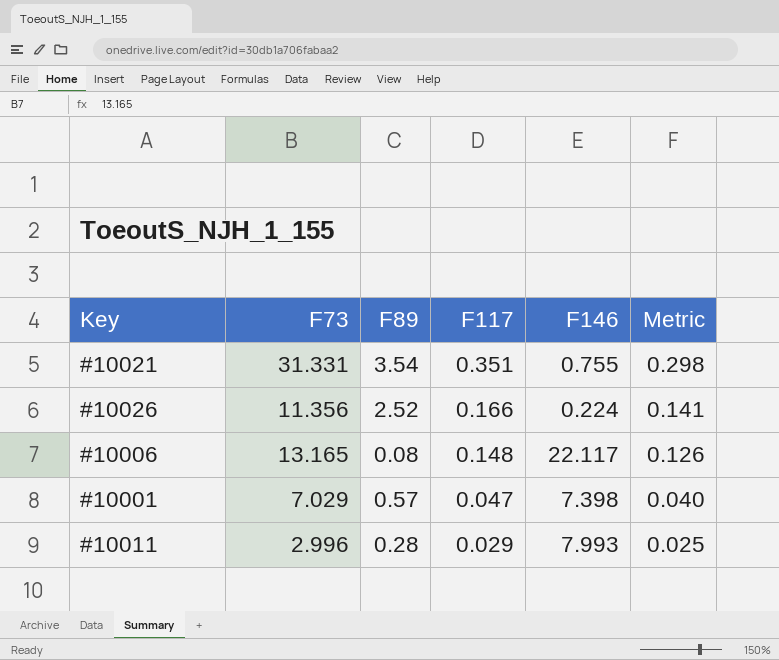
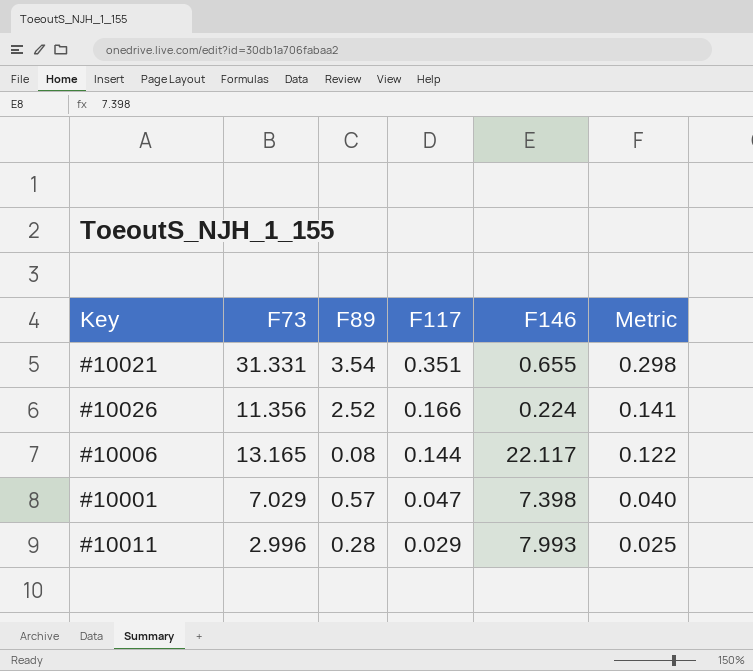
#10021 | F146: 0.755 -> 0.655
#10006 | F117: 0.148 -> 0.144
#10006 | Metric: 0.126 -> 0.122

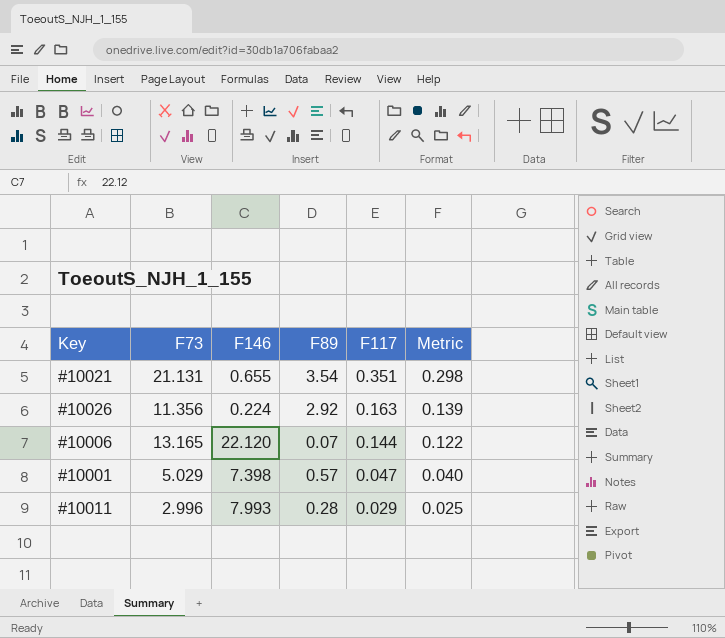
column F146 | position: 5 -> 3
#10021 | F73: 31.331 -> 21.131
#10026 | F89: 2.52 -> 2.92
#10026 | F117: 0.166 -> 0.163
#10026 | Metric: 0.141 -> 0.139
#10006 | F146: 22.117 -> 22.120
#10006 | F89: 0.08 -> 0.07
#10001 | F73: 7.029 -> 5.029

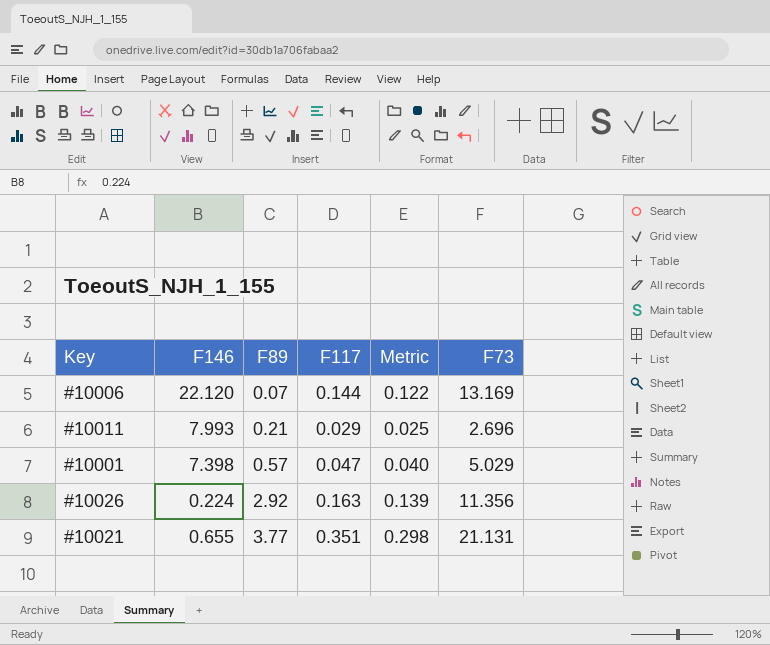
row order: F117 descending -> F89 ascending
column F73 | position: 2 -> 6
#10006 | F73: 13.165 -> 13.169
#10011 | F89: 0.28 -> 0.21
#10011 | F73: 2.996 -> 2.696
#10021 | F89: 3.54 -> 3.77

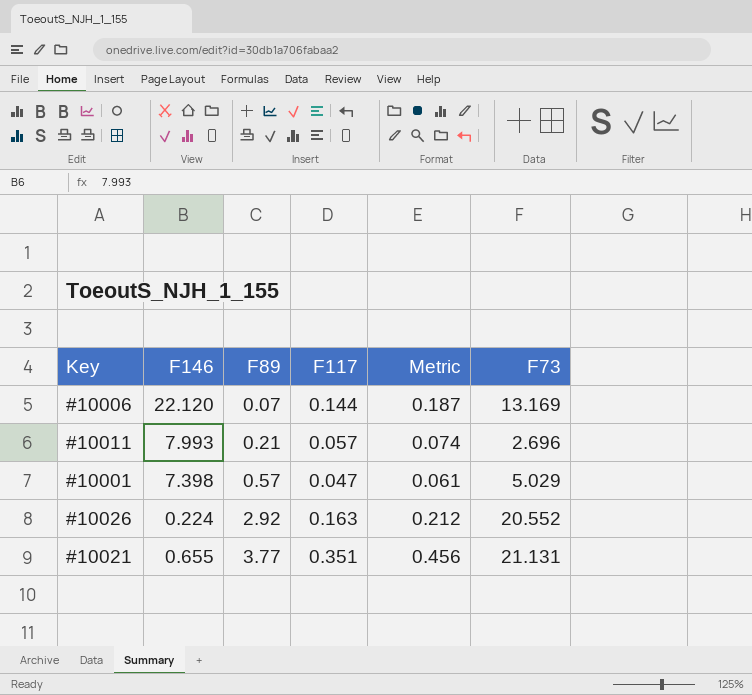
column Metric | formula: [F117] * 0.85 -> [F117] * 1.3
#10011 | F117: 0.029 -> 0.057
#10026 | F73: 11.356 -> 20.552

